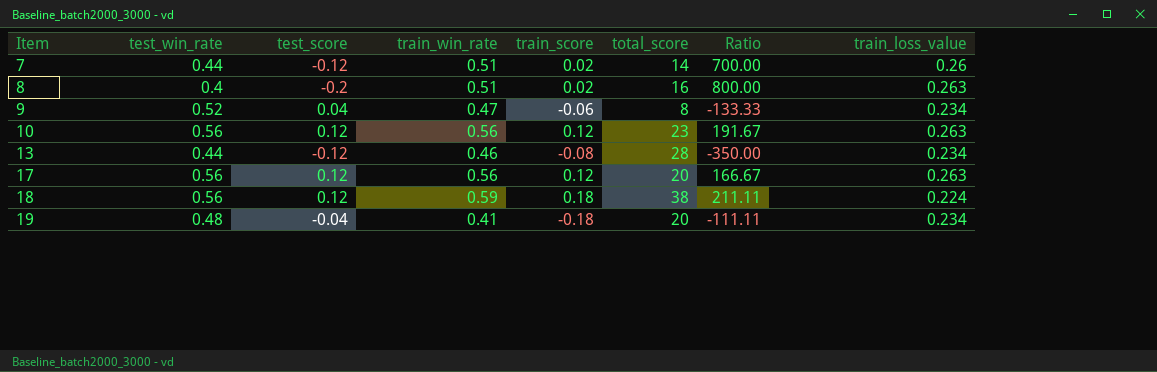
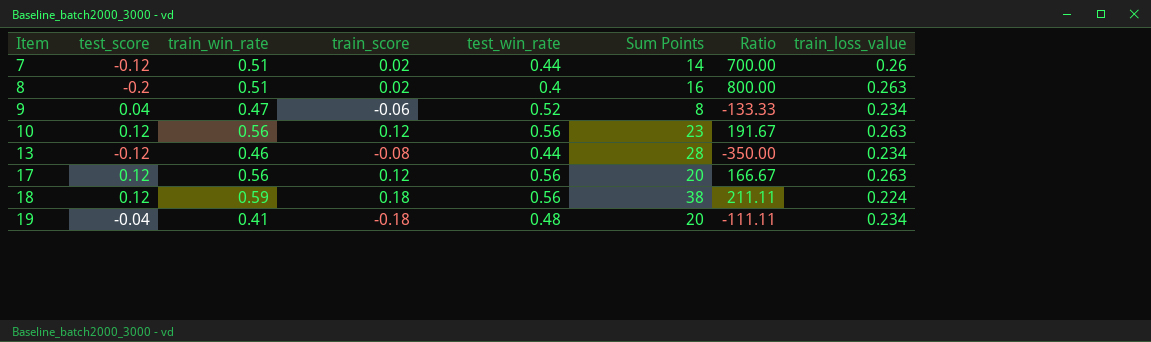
column test_win_rate | position: 2 -> 5
column name: total_score -> Sum Points

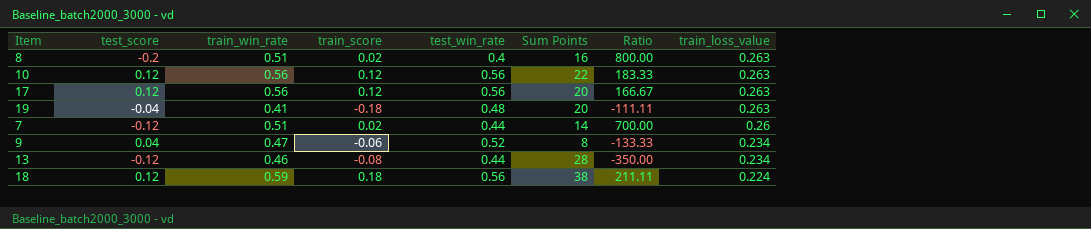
row order: Item ascending -> train_loss_value descending
10 | Sum Points: 23 -> 22
10 | Ratio: 191.67 -> 183.33
19 | train_loss_value: 0.234 -> 0.263

